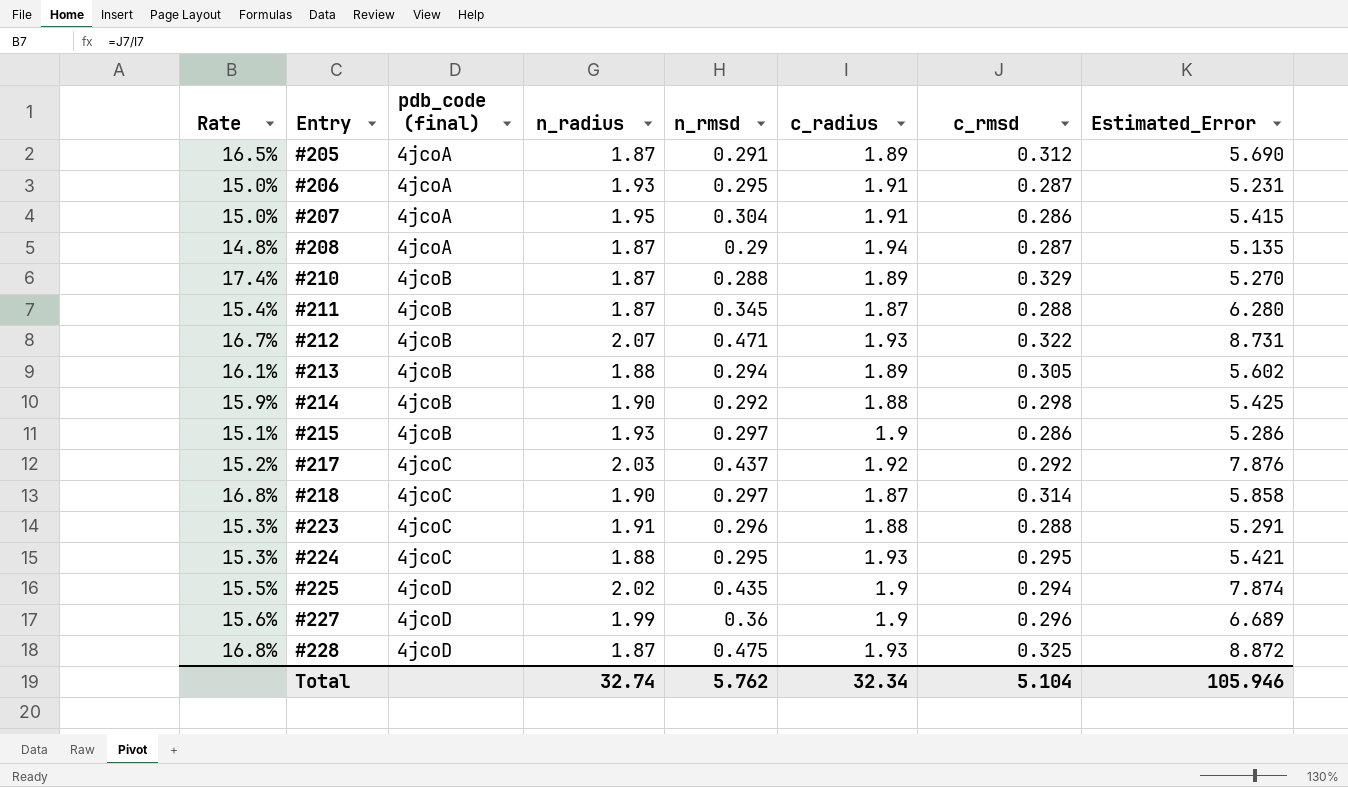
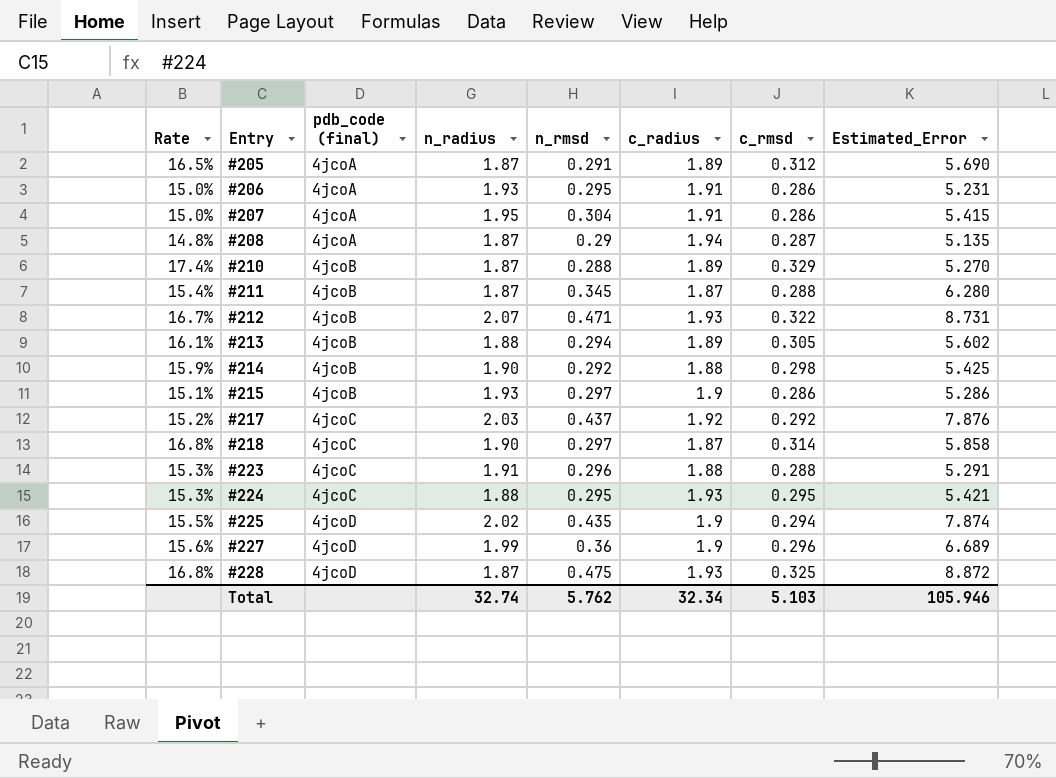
#206 | c_rmsd: 0.287 -> 0.286
Total | c_rmsd: 5.104 -> 5.103

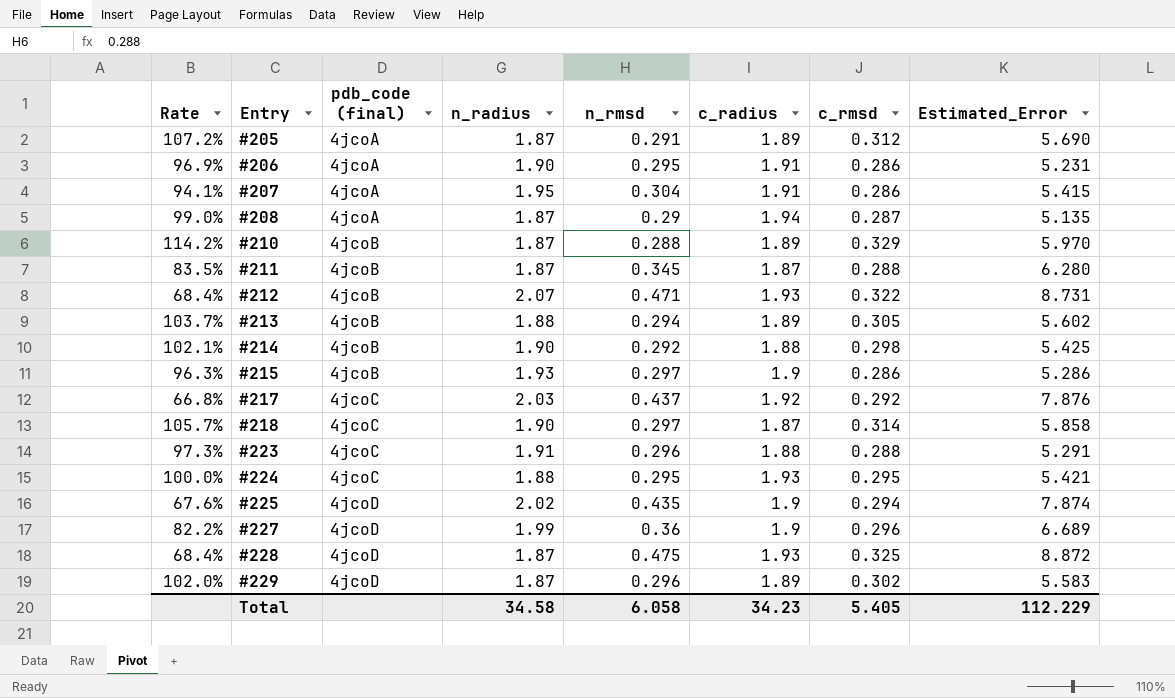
column Rate | formula: [c_rmsd] / [c_radius] -> [c_rmsd] / [n_rmsd]
#206 | n_radius: 1.93 -> 1.90
#210 | Estimated_Error: 5.270 -> 5.970
row #229: none -> 102.0% | 4jcoD | 1.87 | 0.296 | 1.89 | 0.302 | 5.583
Total | n_radius: 32.74 -> 34.58
Total | n_rmsd: 5.762 -> 6.058
Total | c_radius: 32.34 -> 34.23
Total | c_rmsd: 5.103 -> 5.405
Total | Estimated_Error: 105.946 -> 112.229

